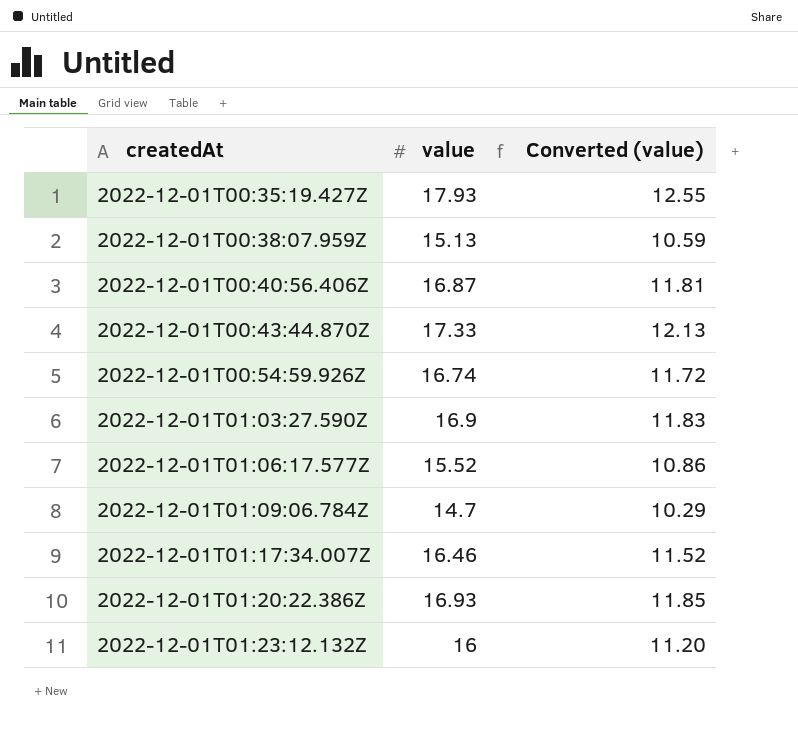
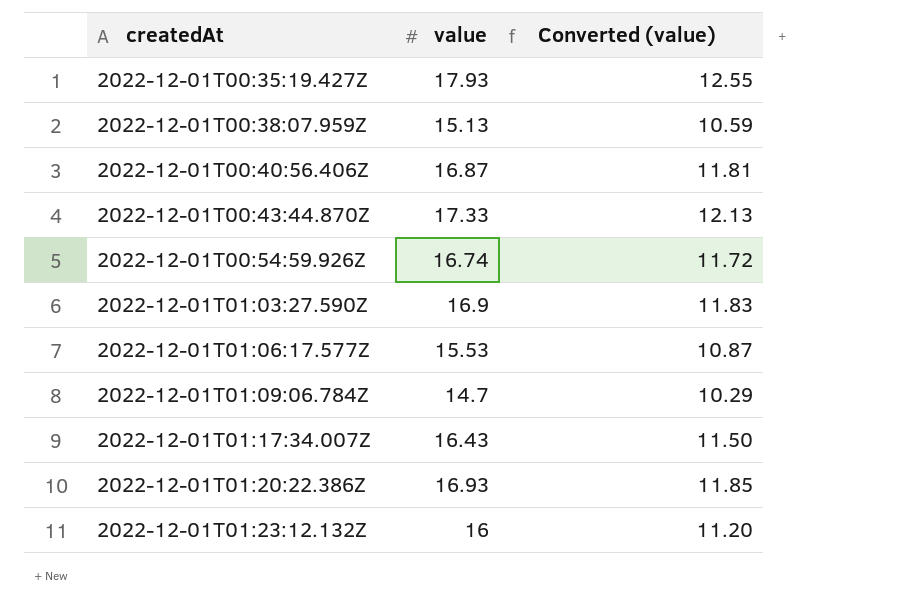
2022-12-01T01:06:17.577Z | value: 15.52 -> 15.53
2022-12-01T01:06:17.577Z | Converted (value): 10.86 -> 10.87
2022-12-01T01:17:34.007Z | value: 16.46 -> 16.43
2022-12-01T01:17:34.007Z | Converted (value): 11.52 -> 11.50

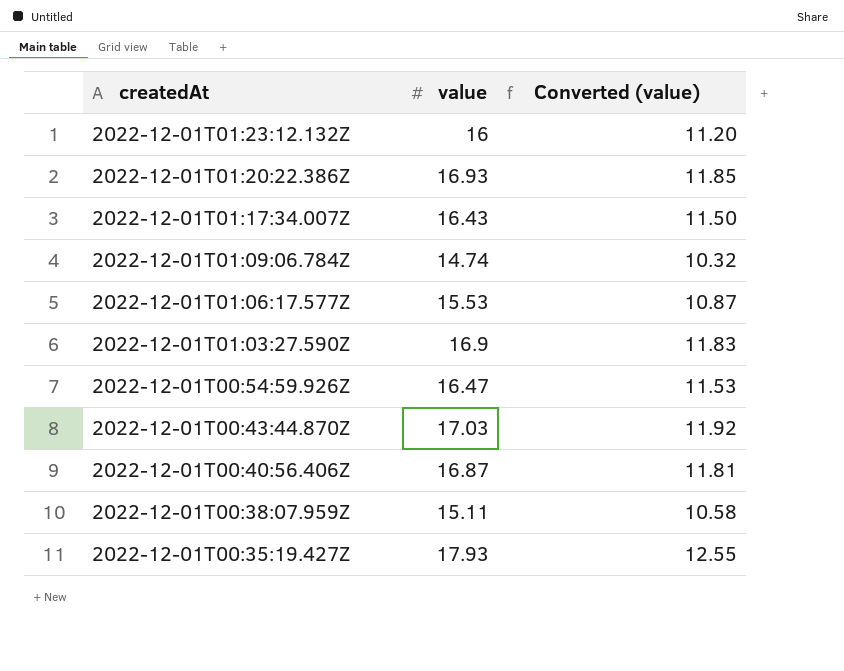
row order: createdAt ascending -> createdAt descending
2022-12-01T01:09:06.784Z | value: 14.7 -> 14.74
2022-12-01T01:09:06.784Z | Converted (value): 10.29 -> 10.32
2022-12-01T00:54:59.926Z | value: 16.74 -> 16.47
2022-12-01T00:54:59.926Z | Converted (value): 11.72 -> 11.53
2022-12-01T00:43:44.870Z | value: 17.33 -> 17.03
2022-12-01T00:43:44.870Z | Converted (value): 12.13 -> 11.92
2022-12-01T00:38:07.959Z | value: 15.13 -> 15.11
2022-12-01T00:38:07.959Z | Converted (value): 10.59 -> 10.58

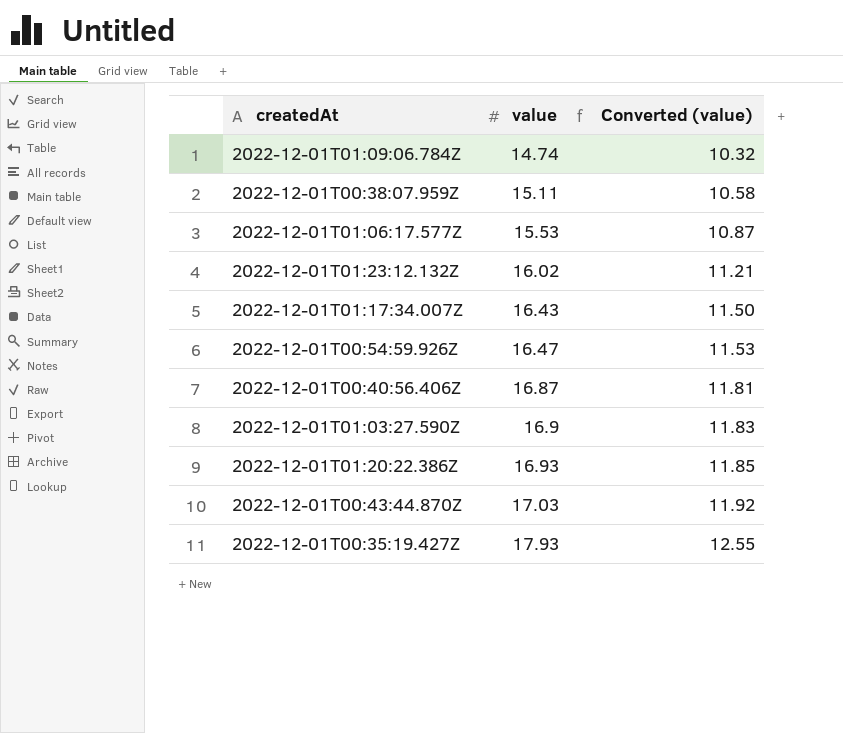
row order: createdAt descending -> value ascending
2022-12-01T01:23:12.132Z | value: 16 -> 16.02
2022-12-01T01:23:12.132Z | Converted (value): 11.20 -> 11.21

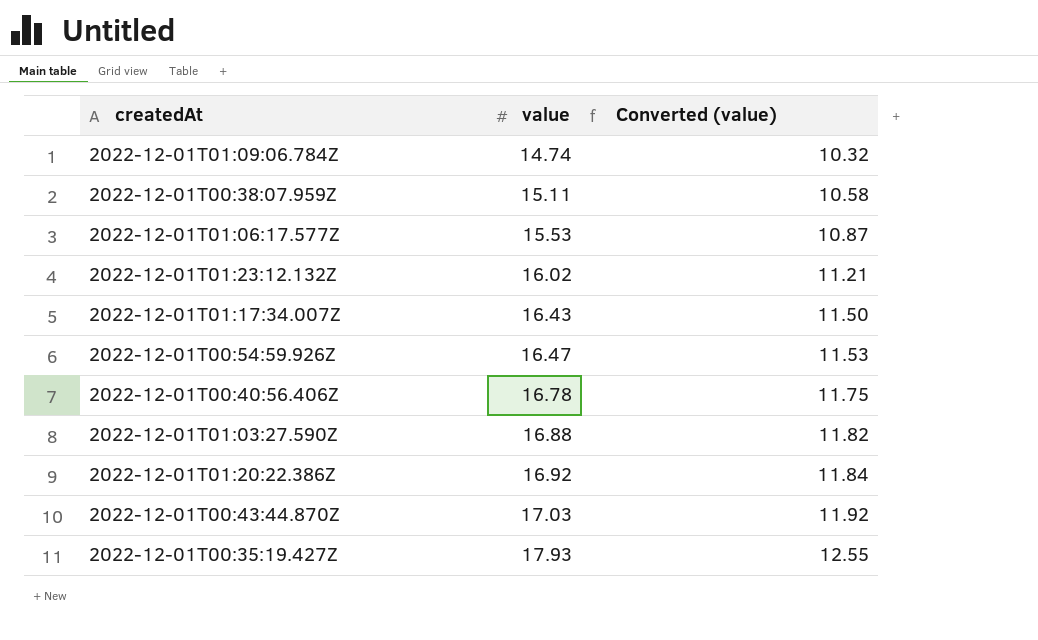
2022-12-01T00:40:56.406Z | value: 16.87 -> 16.78
2022-12-01T00:40:56.406Z | Converted (value): 11.81 -> 11.75
2022-12-01T01:03:27.590Z | value: 16.9 -> 16.88
2022-12-01T01:03:27.590Z | Converted (value): 11.83 -> 11.82
2022-12-01T01:20:22.386Z | value: 16.93 -> 16.92
2022-12-01T01:20:22.386Z | Converted (value): 11.85 -> 11.84

